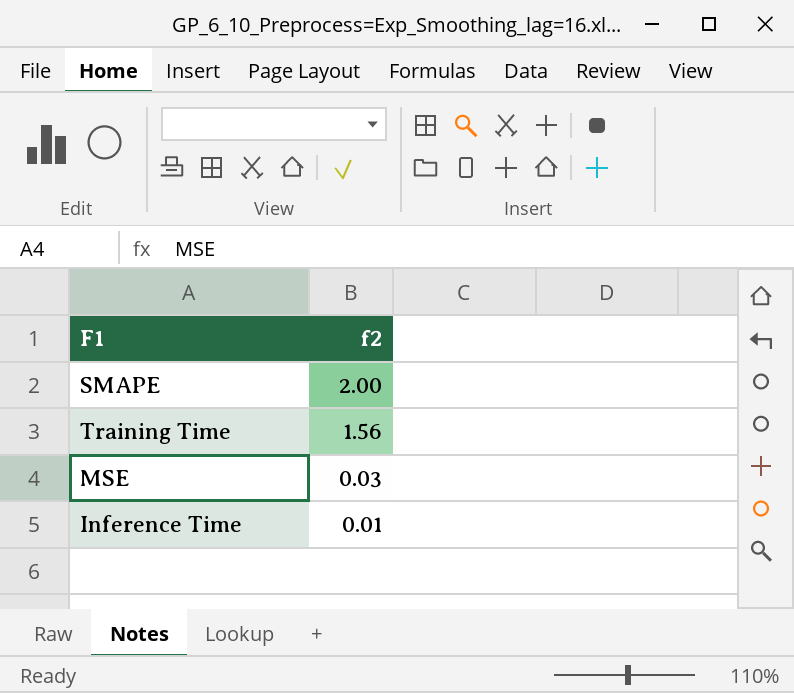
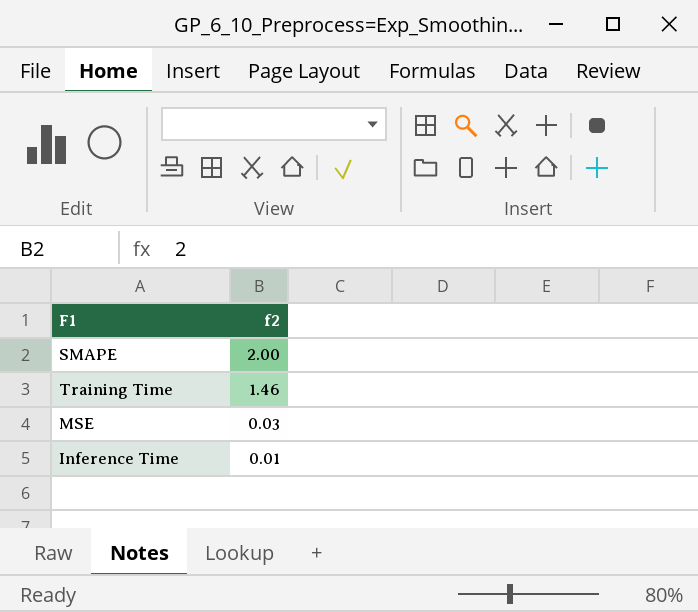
Training Time | f2: 1.56 -> 1.46

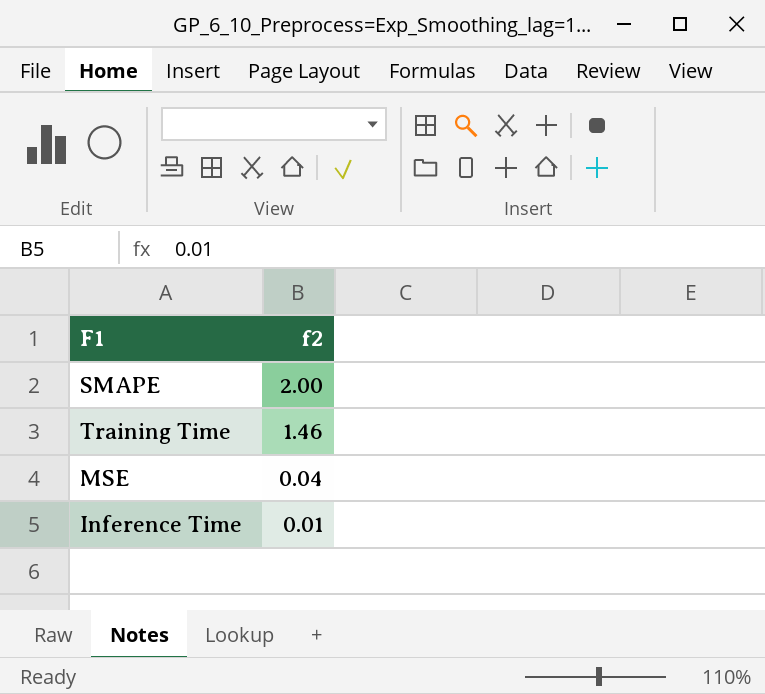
MSE | f2: 0.03 -> 0.04

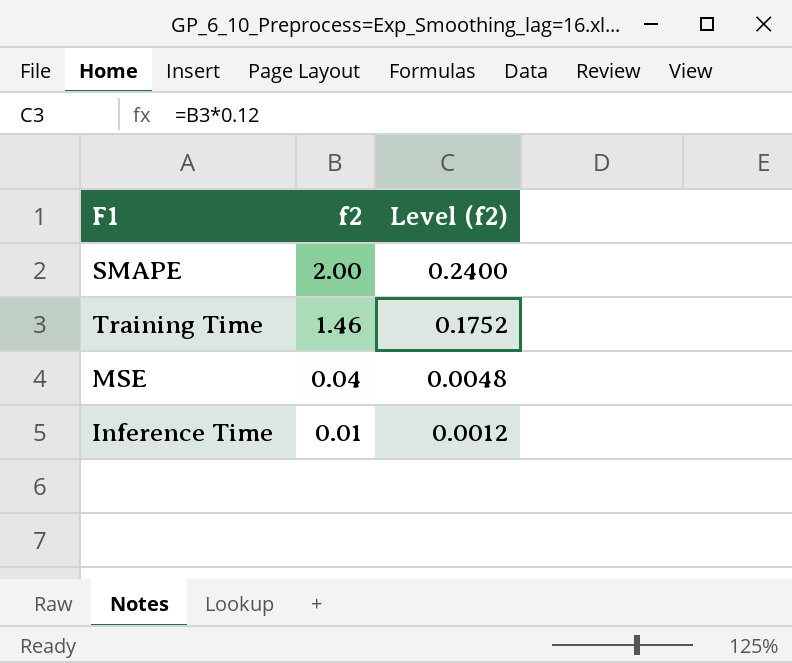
column Level (f2) | formula: none -> [f2] * 0.12

